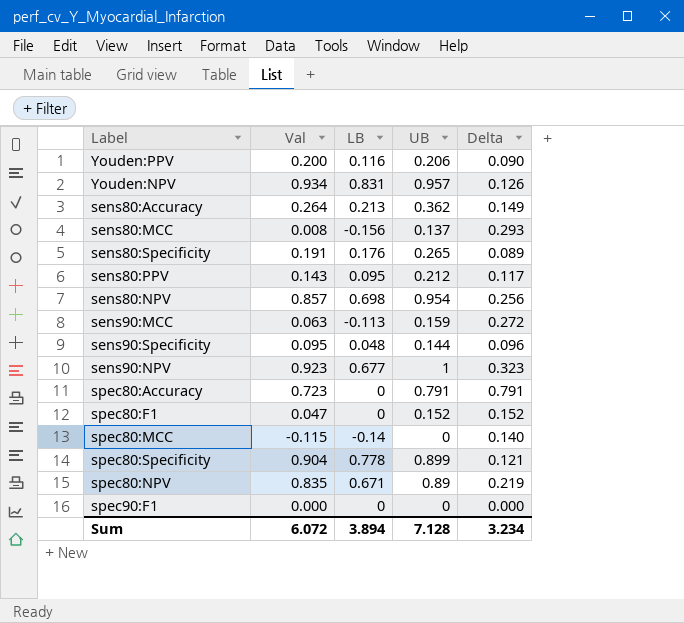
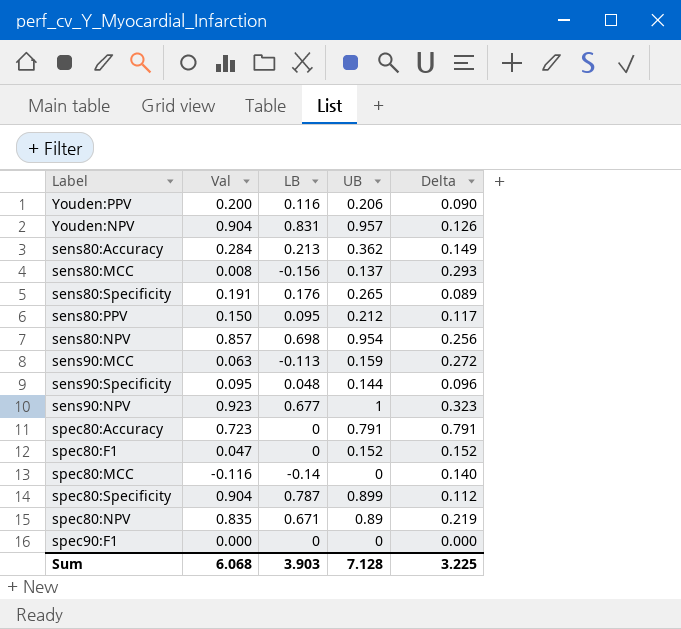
Youden:NPV | Val: 0.934 -> 0.904
sens80:Accuracy | Val: 0.264 -> 0.284
sens80:PPV | Val: 0.143 -> 0.150
spec80:MCC | Val: -0.115 -> -0.116
spec80:Specificity | LB: 0.778 -> 0.787
spec80:Specificity | Delta: 0.121 -> 0.112
Sum | Val: 6.072 -> 6.068
Sum | LB: 3.894 -> 3.903
Sum | Delta: 3.234 -> 3.225

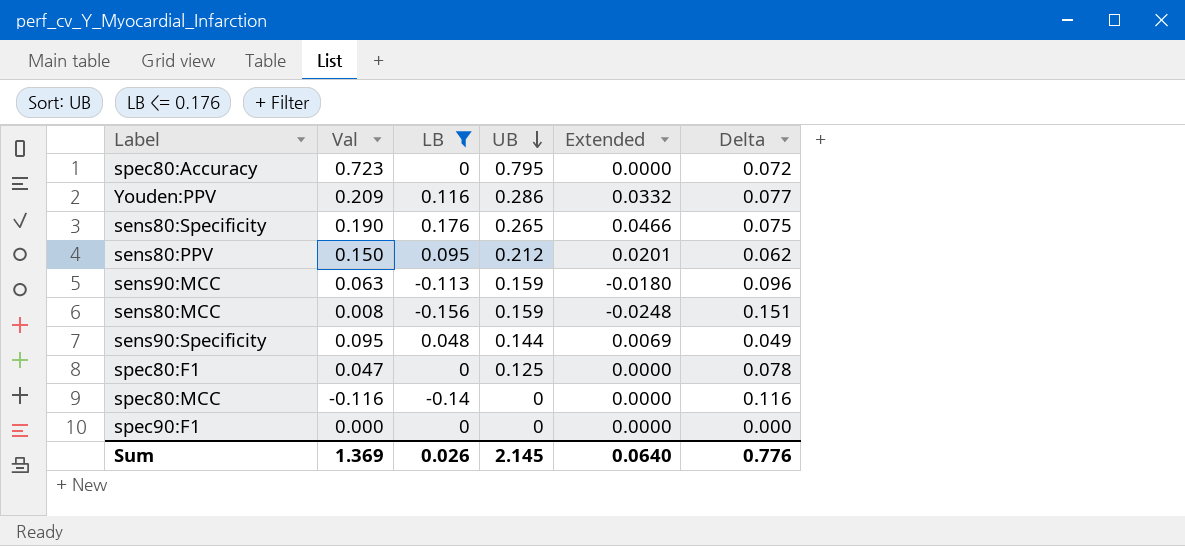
filter: none -> LB <= 0.176
row order: none -> UB descending
column Extended | formula: none -> [LB] * [UB]
column Delta | formula: [UB] - [LB] -> [UB] - [Val]
spec80:Accuracy | UB: 0.791 -> 0.795
Youden:PPV | Val: 0.200 -> 0.209
Youden:PPV | UB: 0.206 -> 0.286
sens80:Specificity | Val: 0.191 -> 0.190
sens80:MCC | UB: 0.137 -> 0.159
spec80:F1 | UB: 0.152 -> 0.125
Sum | Val: 6.068 -> 1.369
Sum | LB: 3.903 -> 0.026
Sum | UB: 7.128 -> 2.145
Sum | Delta: 3.225 -> 0.776

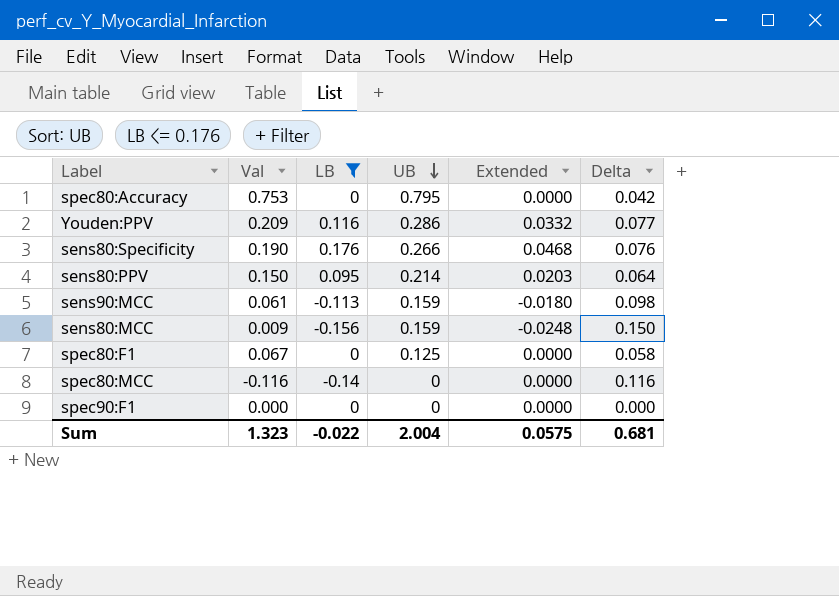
row sens90:Specificity: 0.095 | 0.048 | 0.144 | 0.0069 | 0.049 -> none
spec80:Accuracy | Val: 0.723 -> 0.753
spec80:Accuracy | Delta: 0.072 -> 0.042
sens80:Specificity | UB: 0.265 -> 0.266
sens80:Specificity | Extended: 0.0466 -> 0.0468
sens80:Specificity | Delta: 0.075 -> 0.076
sens80:PPV | UB: 0.212 -> 0.214
sens80:PPV | Extended: 0.0201 -> 0.0203
sens80:PPV | Delta: 0.062 -> 0.064
sens90:MCC | Val: 0.063 -> 0.061
sens90:MCC | Delta: 0.096 -> 0.098
sens80:MCC | Val: 0.008 -> 0.009
sens80:MCC | Delta: 0.151 -> 0.150
spec80:F1 | Val: 0.047 -> 0.067
spec80:F1 | Delta: 0.078 -> 0.058
Sum | Val: 1.369 -> 1.323
Sum | LB: 0.026 -> -0.022
Sum | UB: 2.145 -> 2.004
Sum | Extended: 0.0640 -> 0.0575
Sum | Delta: 0.776 -> 0.681

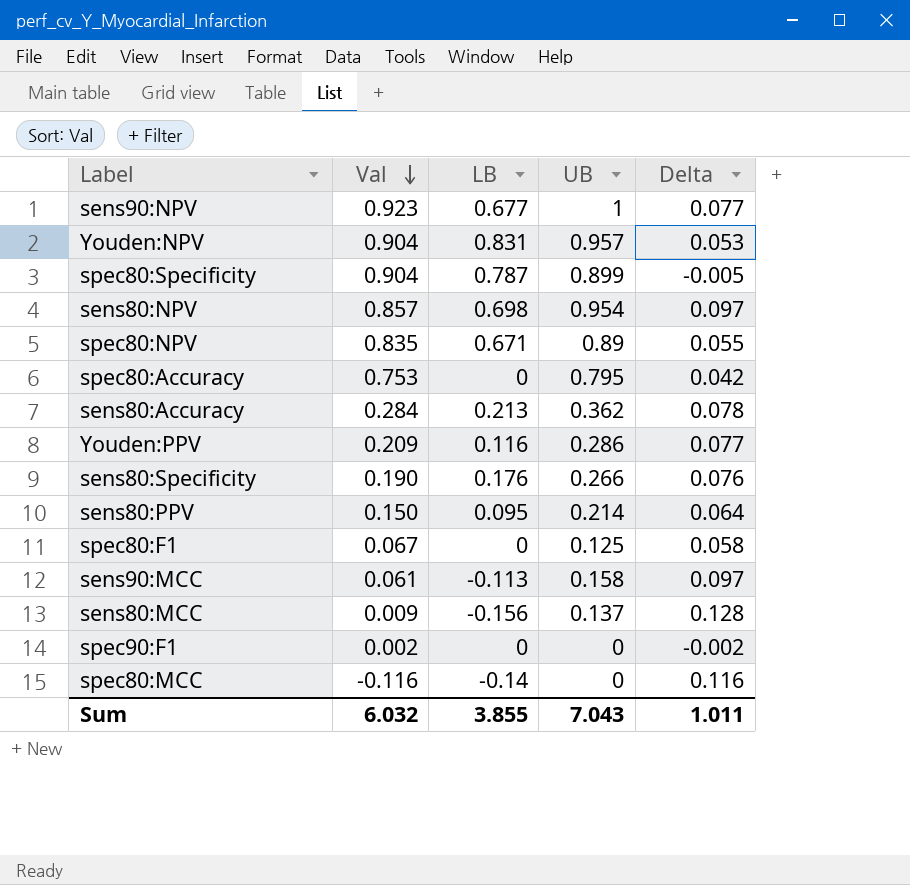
filter: LB <= 0.176 -> none
row order: UB descending -> Val descending
column Extended | formula: [LB] * [UB] -> none
sens90:MCC | UB: 0.159 -> 0.158
sens90:MCC | Delta: 0.098 -> 0.097
sens80:MCC | UB: 0.159 -> 0.137
sens80:MCC | Delta: 0.150 -> 0.128
spec90:F1 | Val: 0.000 -> 0.002
spec90:F1 | Delta: 0.000 -> -0.002
Sum | Val: 1.323 -> 6.032
Sum | LB: -0.022 -> 3.855
Sum | UB: 2.004 -> 7.043
Sum | Delta: 0.681 -> 1.011

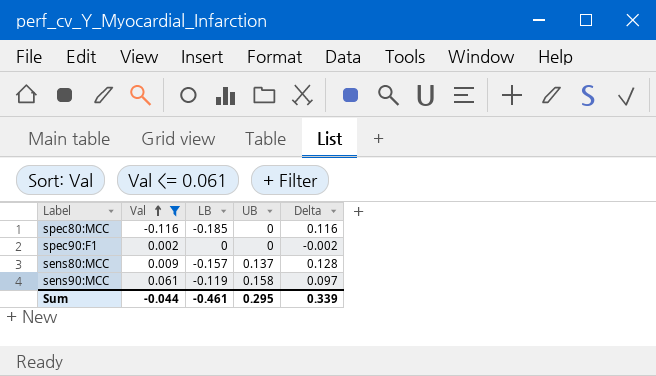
filter: none -> Val <= 0.061
row order: Val descending -> Val ascending
spec80:MCC | LB: -0.14 -> -0.185
sens80:MCC | LB: -0.156 -> -0.157
sens90:MCC | LB: -0.113 -> -0.119
Sum | Val: 6.032 -> -0.044
Sum | LB: 3.855 -> -0.461
Sum | UB: 7.043 -> 0.295
Sum | Delta: 1.011 -> 0.339

